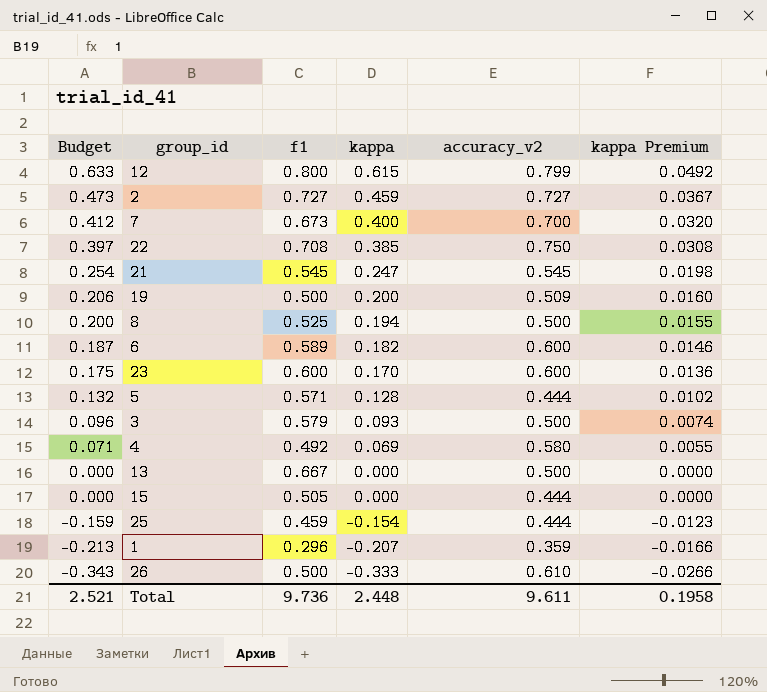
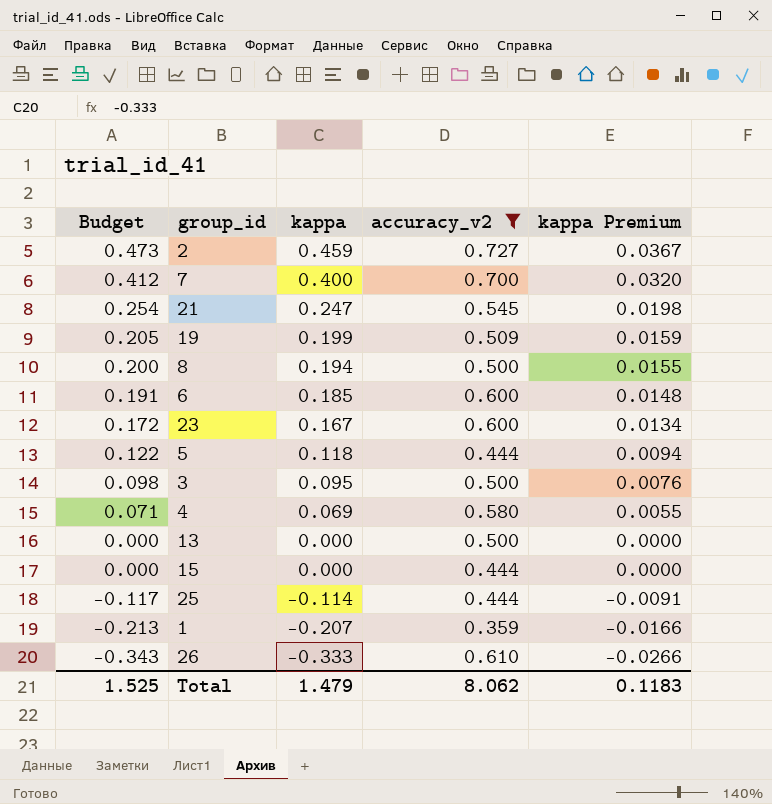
filter: none -> accuracy_v2 <= 0.727
column f1 | position: 3 -> none
19 | Budget: 0.206 -> 0.205
19 | kappa: 0.200 -> 0.199
19 | kappa Premium: 0.0160 -> 0.0159
6 | Budget: 0.187 -> 0.191
6 | kappa: 0.182 -> 0.185
6 | kappa Premium: 0.0146 -> 0.0148
23 | Budget: 0.175 -> 0.172
23 | kappa: 0.170 -> 0.167
23 | kappa Premium: 0.0136 -> 0.0134
5 | Budget: 0.132 -> 0.122
5 | kappa: 0.128 -> 0.118
5 | kappa Premium: 0.0102 -> 0.0094
3 | Budget: 0.096 -> 0.098
3 | kappa: 0.093 -> 0.095
3 | kappa Premium: 0.0074 -> 0.0076
25 | Budget: -0.159 -> -0.117
25 | kappa: -0.154 -> -0.114
25 | kappa Premium: -0.0123 -> -0.0091
Total | Budget: 2.521 -> 1.525
Total | kappa: 2.448 -> 1.479
Total | accuracy_v2: 9.611 -> 8.062
Total | kappa Premium: 0.1958 -> 0.1183

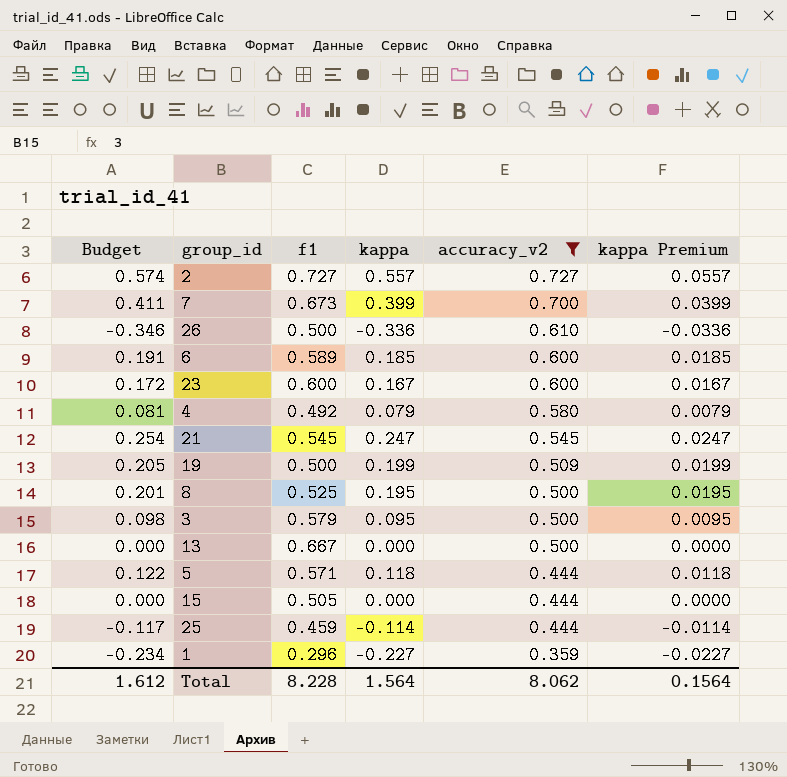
row order: Budget descending -> accuracy_v2 descending
column f1 | position: none -> 3
column kappa Premium | formula: [kappa] * 0.08 -> [kappa] * 0.1
2 | Budget: 0.473 -> 0.574
2 | kappa: 0.459 -> 0.557
7 | Budget: 0.412 -> 0.411
7 | kappa: 0.400 -> 0.399
26 | Budget: -0.343 -> -0.346
26 | kappa: -0.333 -> -0.336
4 | Budget: 0.071 -> 0.081
4 | kappa: 0.069 -> 0.079
8 | Budget: 0.200 -> 0.201
8 | kappa: 0.194 -> 0.195
1 | Budget: -0.213 -> -0.234
1 | kappa: -0.207 -> -0.227
Total | Budget: 1.525 -> 1.612
Total | kappa: 1.479 -> 1.564
Total | kappa Premium: 0.1183 -> 0.1564

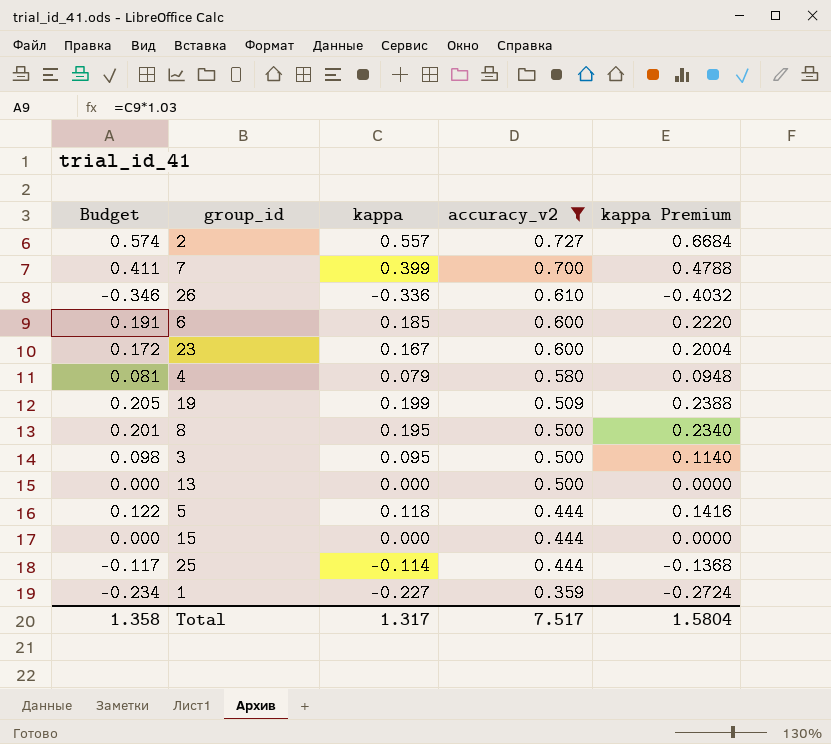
column f1 | position: 3 -> none
column kappa Premium | formula: [kappa] * 0.1 -> [kappa] * 1.2
row 21: 0.254 | 0.545 | 0.247 | 0.545 | 0.0247 -> none
Total | Budget: 1.612 -> 1.358
Total | kappa: 1.564 -> 1.317
Total | accuracy_v2: 8.062 -> 7.517
Total | kappa Premium: 0.1564 -> 1.5804

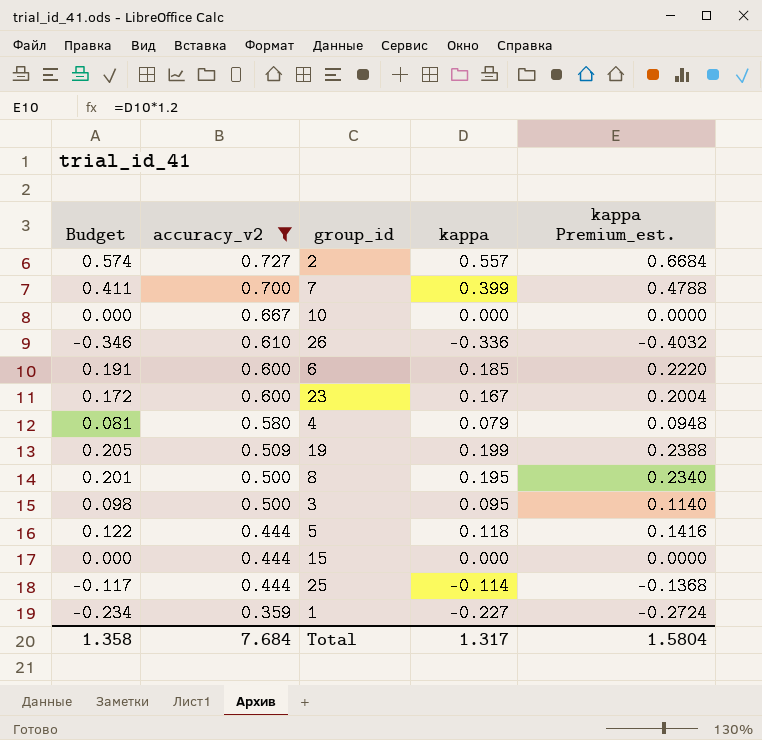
column accuracy_v2 | position: 4 -> 2
column name: kappa Premium -> kappa Premium_est.
row 13: 0.000 | 0.000 | 0.500 | 0.0000 -> none
row 10: none -> 0.000 | 0.667 | 0.000 | 0.0000
Total | accuracy_v2: 7.517 -> 7.684

